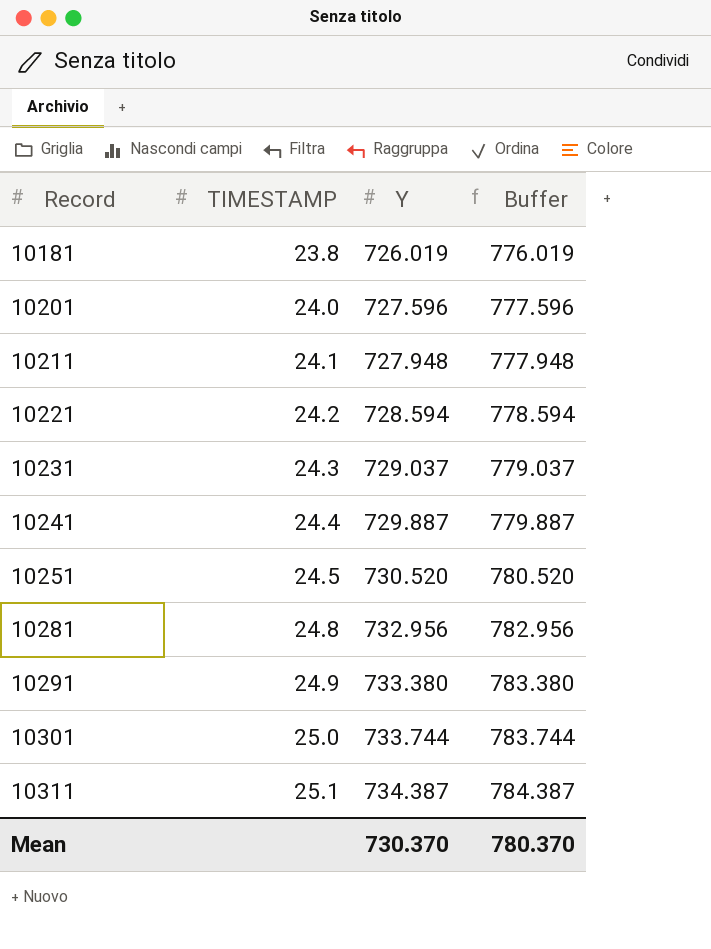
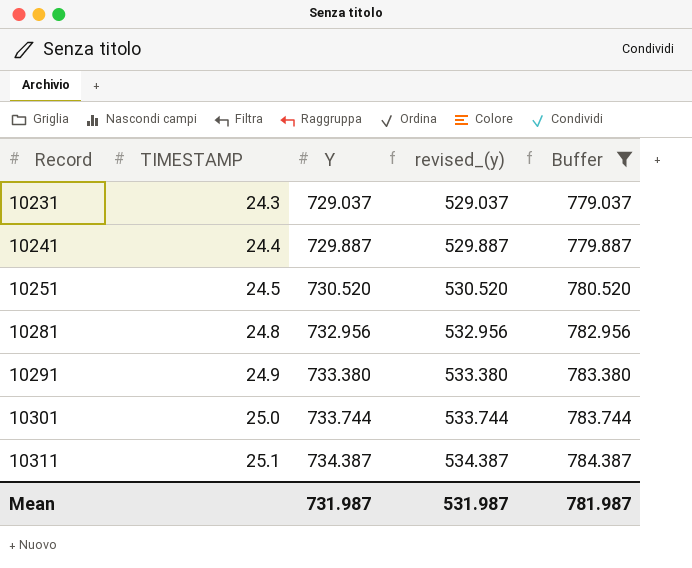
filter: none -> Buffer >= 779.037
column revised_(y) | formula: none -> [Y] - 200
Mean | Y: 730.370 -> 731.987
Mean | Buffer: 780.370 -> 781.987

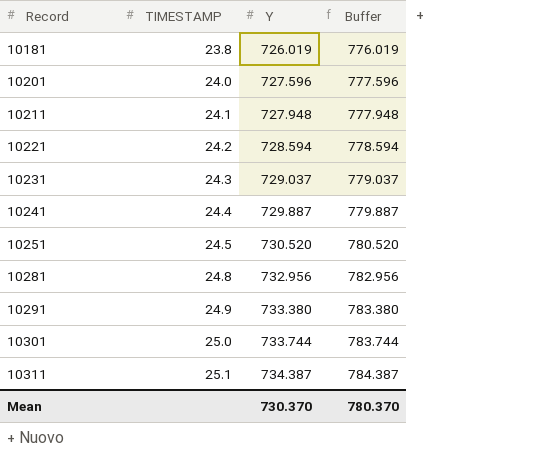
filter: Buffer >= 779.037 -> none
column revised_(y) | formula: [Y] - 200 -> none
Mean | Y: 731.987 -> 730.370
Mean | Buffer: 781.987 -> 780.370

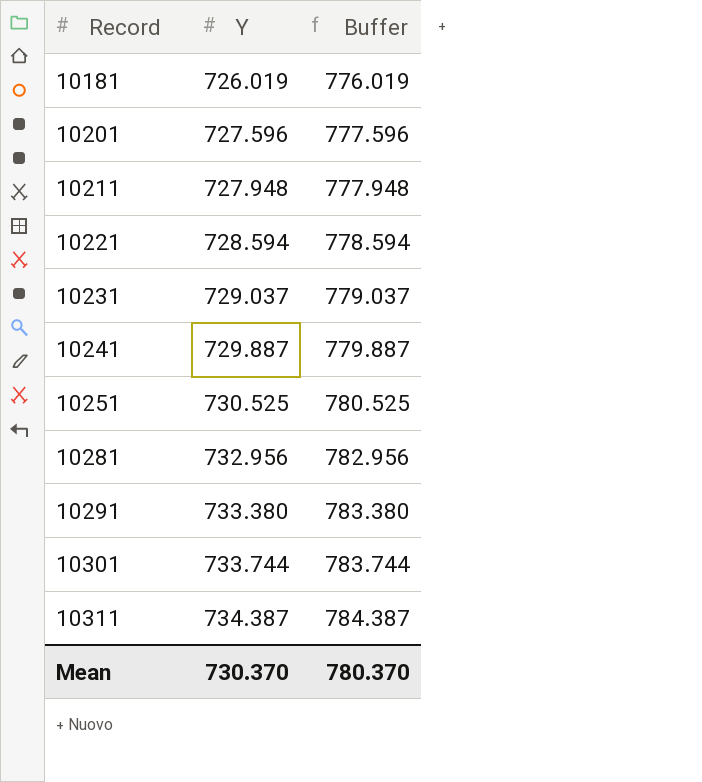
column TIMESTAMP | position: 2 -> none
10251 | Y: 730.520 -> 730.525
10251 | Buffer: 780.520 -> 780.525

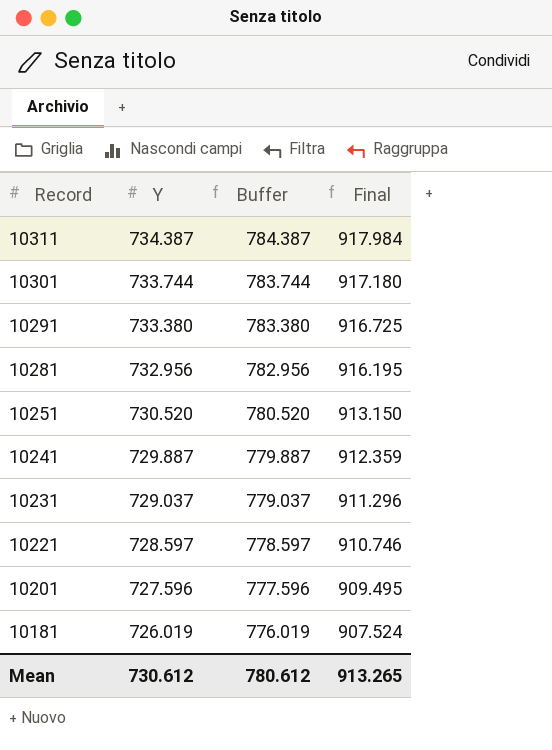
row order: Record ascending -> Record descending
column Final | formula: none -> [Y] * 1.25
row 10211: 727.948 | 777.948 -> none
10251 | Y: 730.525 -> 730.520
10251 | Buffer: 780.525 -> 780.520
10221 | Y: 728.594 -> 728.597
10221 | Buffer: 778.594 -> 778.597
Mean | Y: 730.370 -> 730.612
Mean | Buffer: 780.370 -> 780.612

